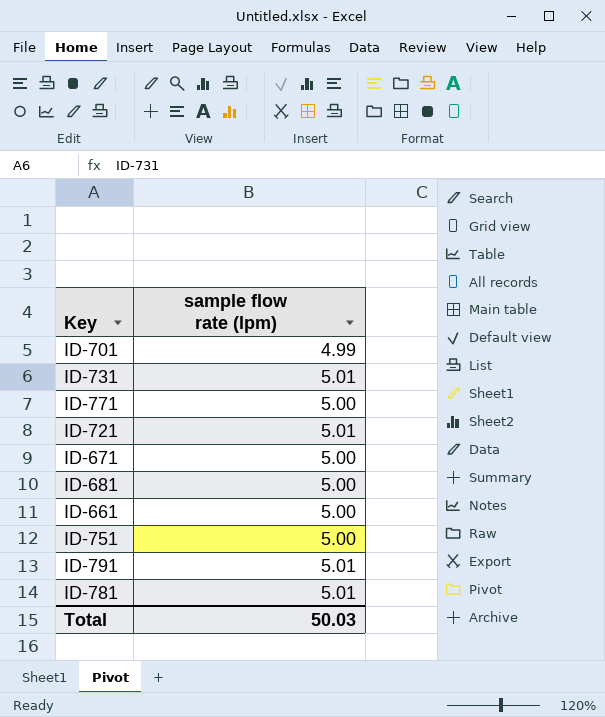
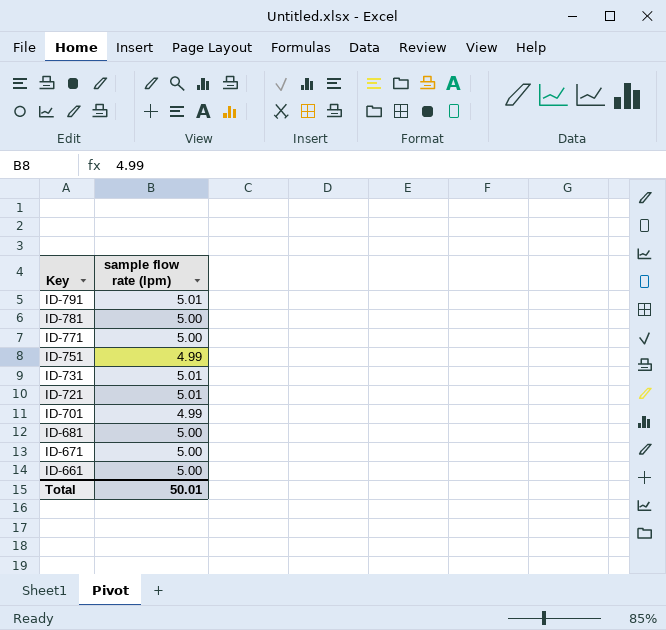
row order: none -> Key descending
ID-781 | sample flow rate (lpm): 5.01 -> 5.00
ID-751 | sample flow rate (lpm): 5.00 -> 4.99
Total | sample flow rate (lpm): 50.03 -> 50.01

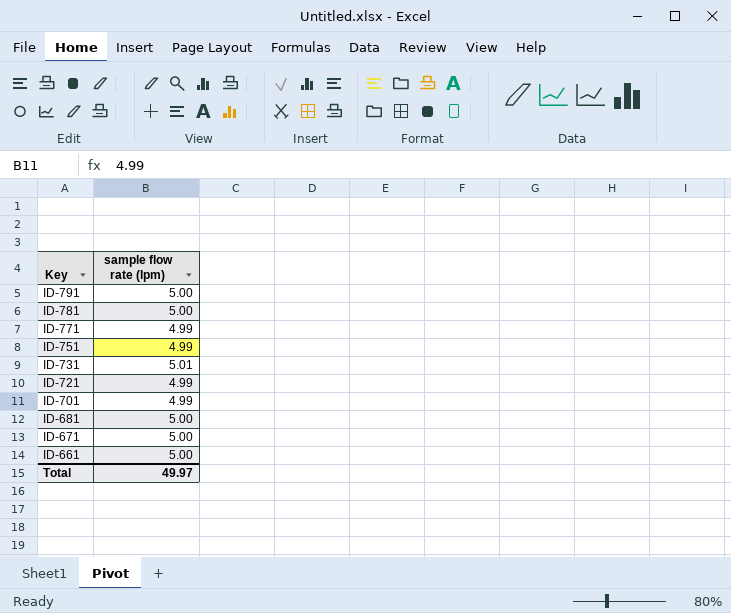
ID-791 | sample flow rate (lpm): 5.01 -> 5.00
ID-771 | sample flow rate (lpm): 5.00 -> 4.99
ID-721 | sample flow rate (lpm): 5.01 -> 4.99
Total | sample flow rate (lpm): 50.01 -> 49.97

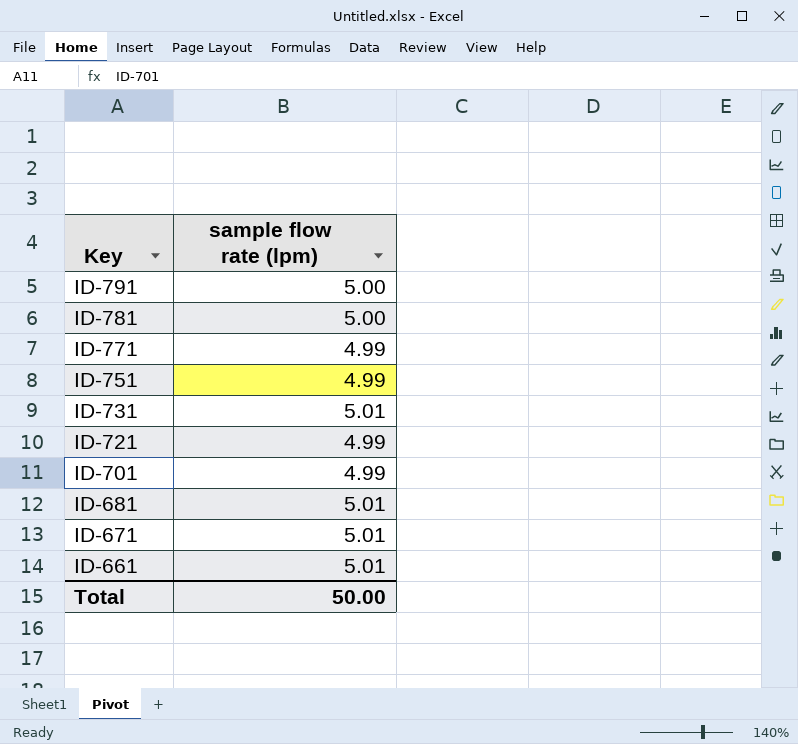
ID-681 | sample flow rate (lpm): 5.00 -> 5.01
ID-671 | sample flow rate (lpm): 5.00 -> 5.01
ID-661 | sample flow rate (lpm): 5.00 -> 5.01
Total | sample flow rate (lpm): 49.97 -> 50.00

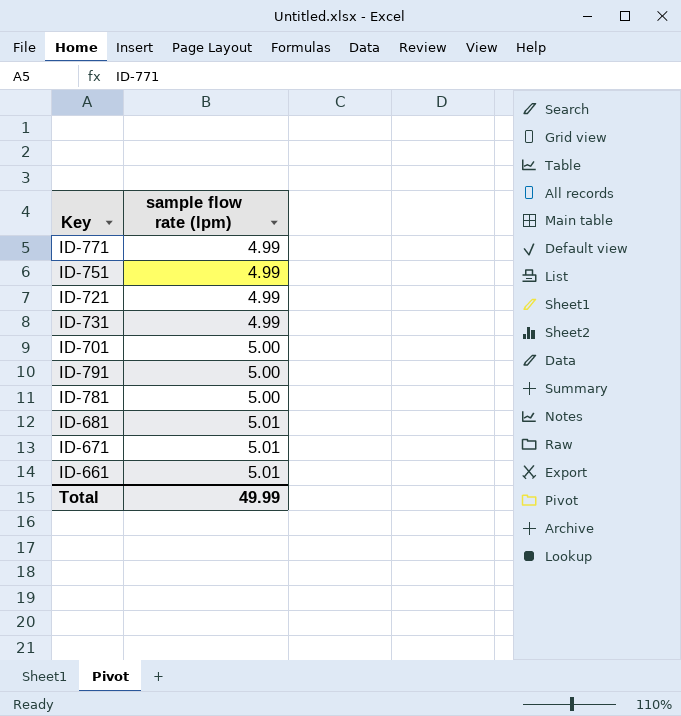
row order: Key descending -> sample flow rate (lpm) ascending
ID-731 | sample flow rate (lpm): 5.01 -> 4.99
ID-701 | sample flow rate (lpm): 4.99 -> 5.00
Total | sample flow rate (lpm): 50.00 -> 49.99

